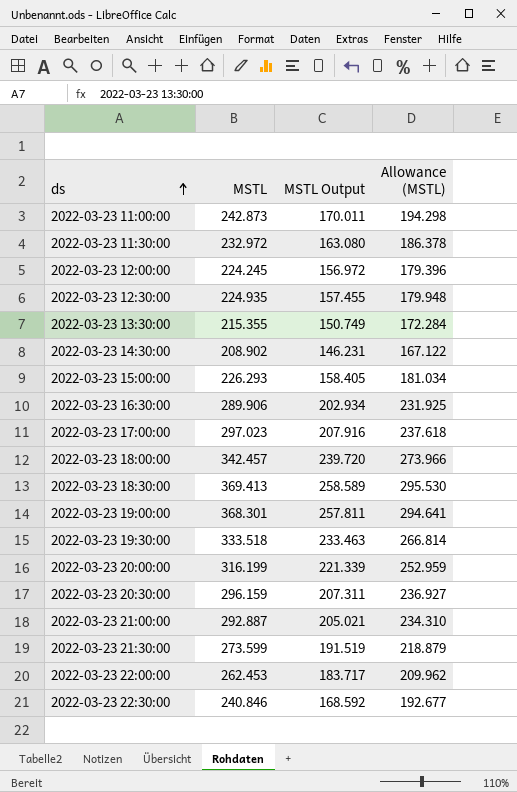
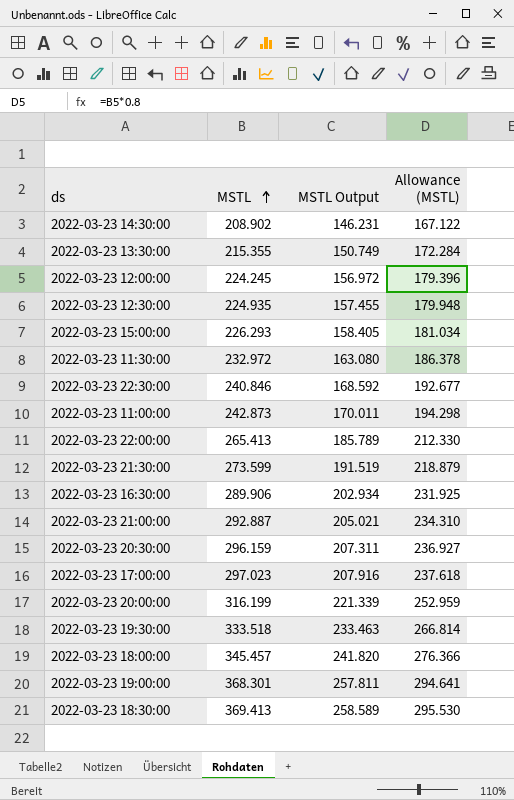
row order: ds ascending -> MSTL ascending
2022-03-23 22:00:00 | MSTL: 262.453 -> 265.413
2022-03-23 22:00:00 | MSTL Output: 183.717 -> 185.789
2022-03-23 22:00:00 | Allowance (MSTL): 209.962 -> 212.330
2022-03-23 18:00:00 | MSTL: 342.457 -> 345.457
2022-03-23 18:00:00 | MSTL Output: 239.720 -> 241.820
2022-03-23 18:00:00 | Allowance (MSTL): 273.966 -> 276.366

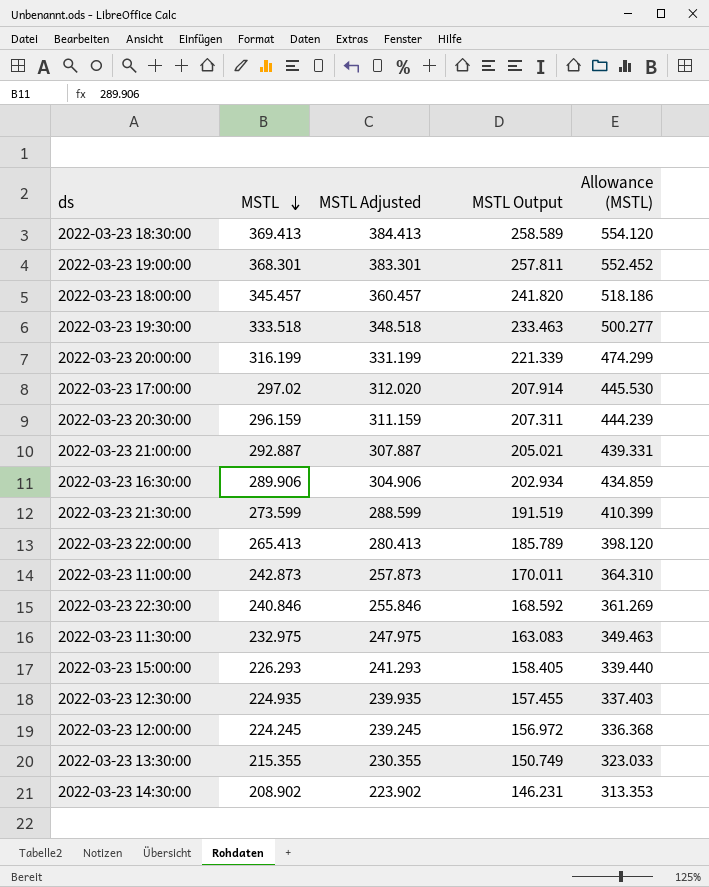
row order: MSTL ascending -> MSTL descending
column MSTL Adjusted | formula: none -> [MSTL] + 15
column Allowance (MSTL) | formula: [MSTL] * 0.8 -> [MSTL] * 1.5
2022-03-23 17:00:00 | MSTL: 297.023 -> 297.02
2022-03-23 17:00:00 | MSTL Output: 207.916 -> 207.914
2022-03-23 11:30:00 | MSTL: 232.972 -> 232.975
2022-03-23 11:30:00 | MSTL Output: 163.080 -> 163.083

